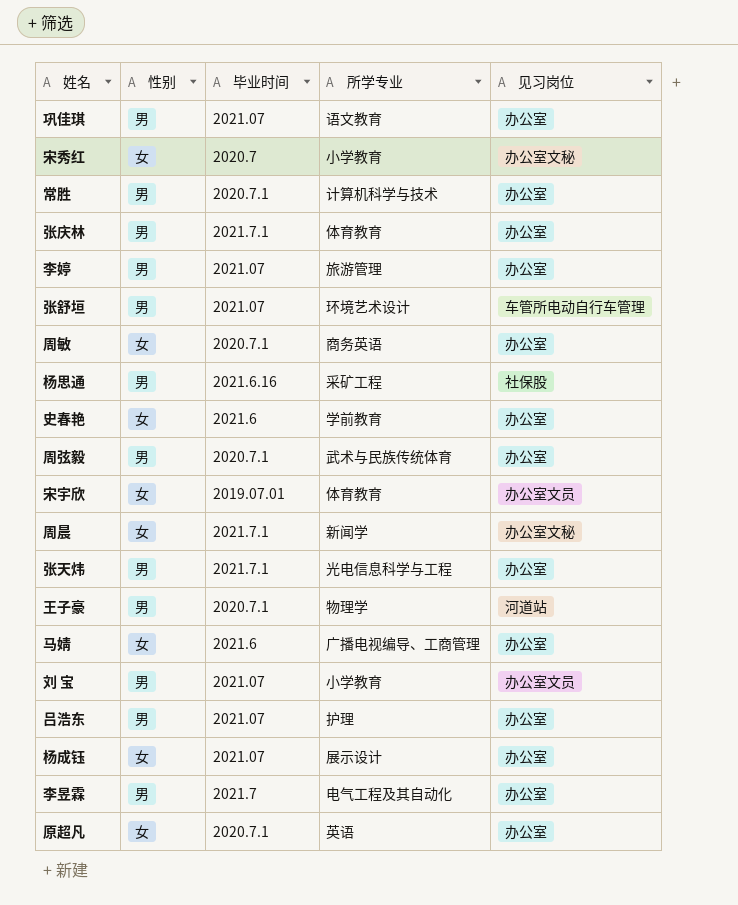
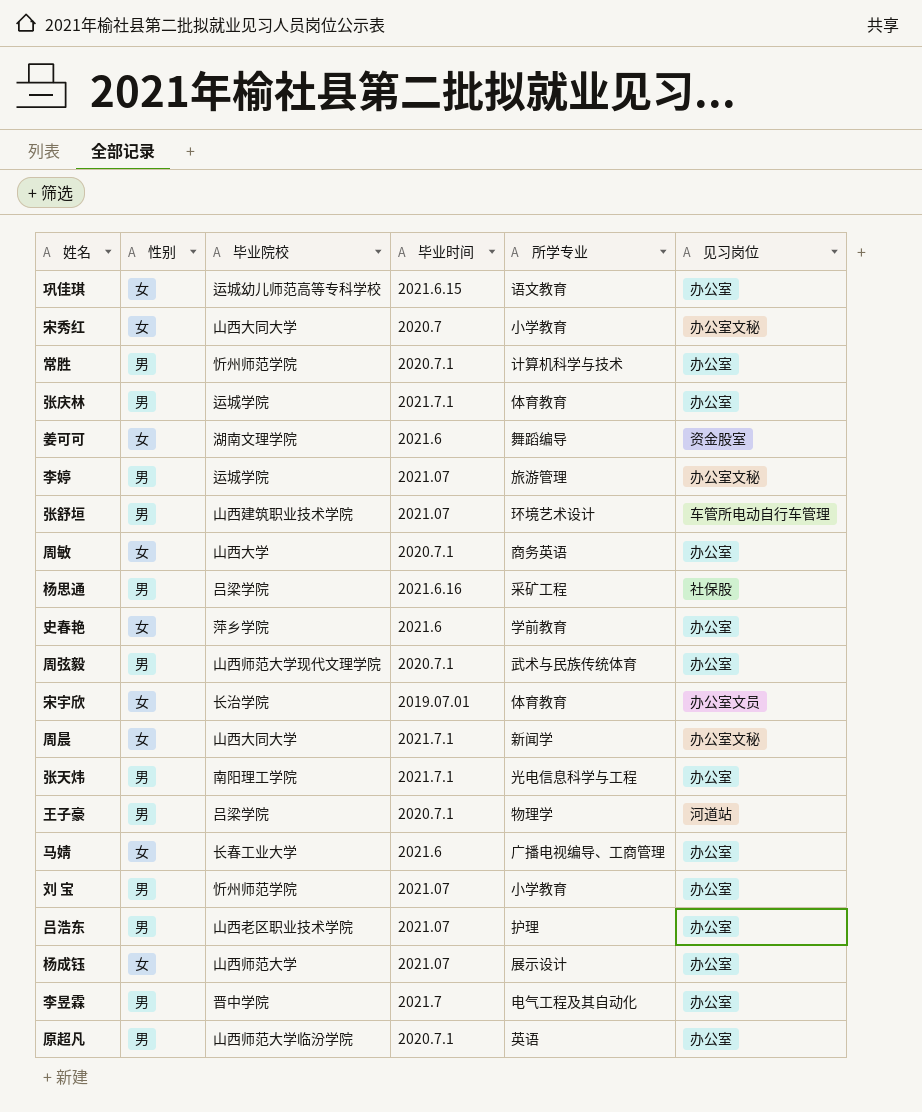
column 毕业院校 | position: none -> 3
巩佳琪 | 性别: 男 -> 女
巩佳琪 | 毕业时间: 2021.07 -> 2021.6.15
row 姜可可: none -> 女 | 湖南文理学院 | 2021.6 | 舞蹈编导 | 资金股室
李婷 | 见习岗位: 办公室 -> 办公室文秘
刘 宝 | 见习岗位: 办公室文员 -> 办公室
原超凡 | 性别: 女 -> 男

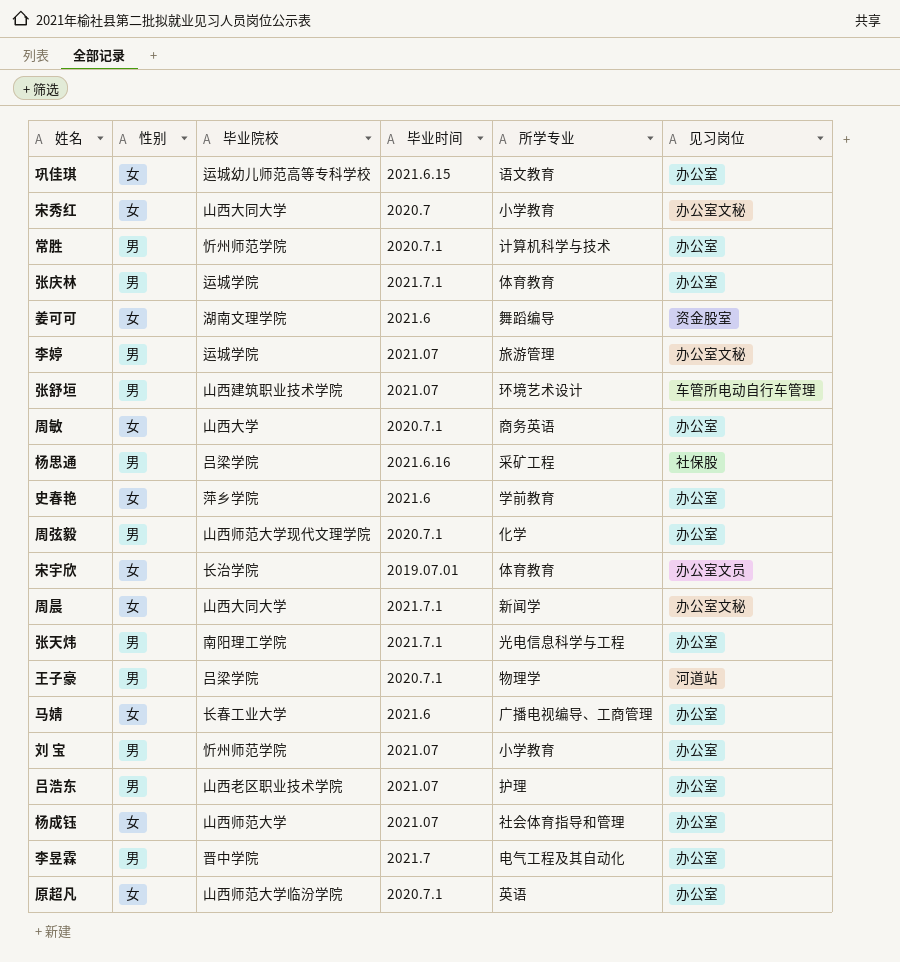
周弦毅 | 所学专业: 武术与民族传统体育 -> 化学
杨成钰 | 所学专业: 展示设计 -> 社会体育指导和管理
原超凡 | 性别: 男 -> 女

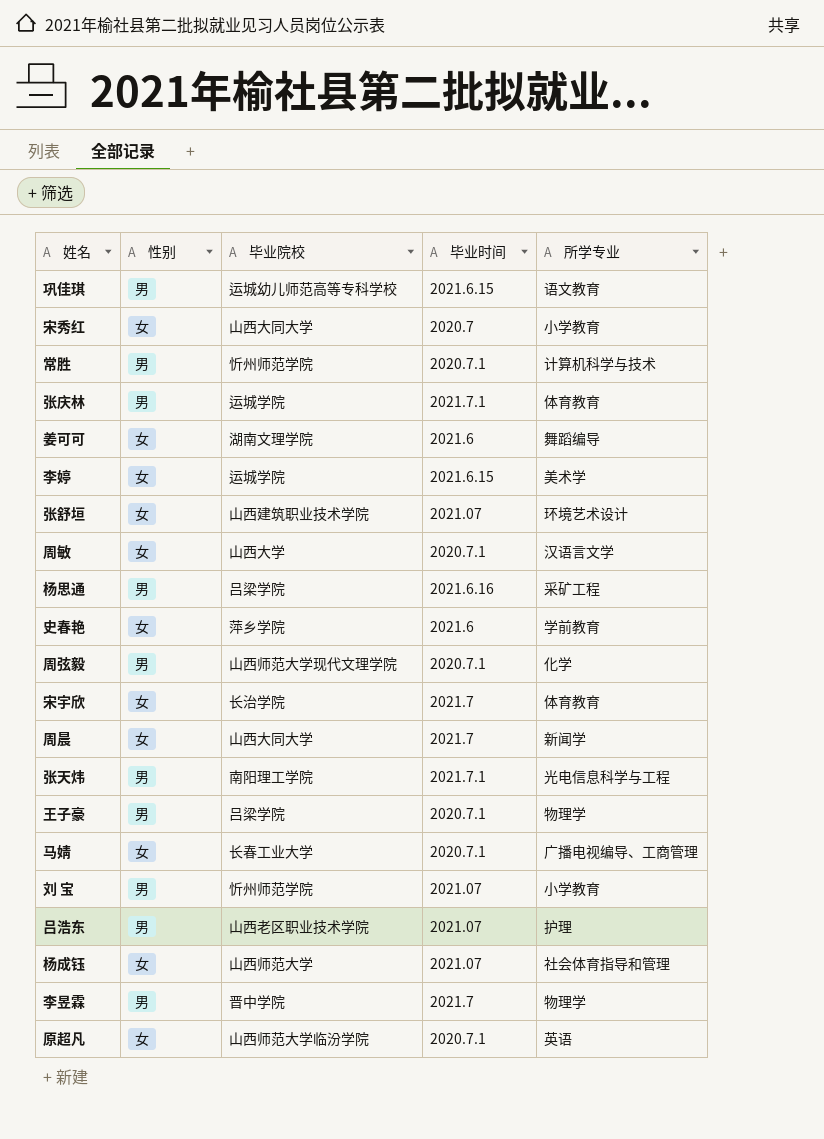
column 见习岗位 | position: 6 -> none
巩佳琪 | 性别: 女 -> 男
李婷 | 性别: 男 -> 女
李婷 | 毕业时间: 2021.07 -> 2021.6.15
李婷 | 所学专业: 旅游管理 -> 美术学
张舒垣 | 性别: 男 -> 女
周敏 | 所学专业: 商务英语 -> 汉语言文学
宋宇欣 | 毕业时间: 2019.07.01 -> 2021.7
周晨 | 毕业时间: 2021.7.1 -> 2021.7
马婧 | 毕业时间: 2021.6 -> 2020.7.1
李昱霖 | 所学专业: 电气工程及其自动化 -> 物理学

